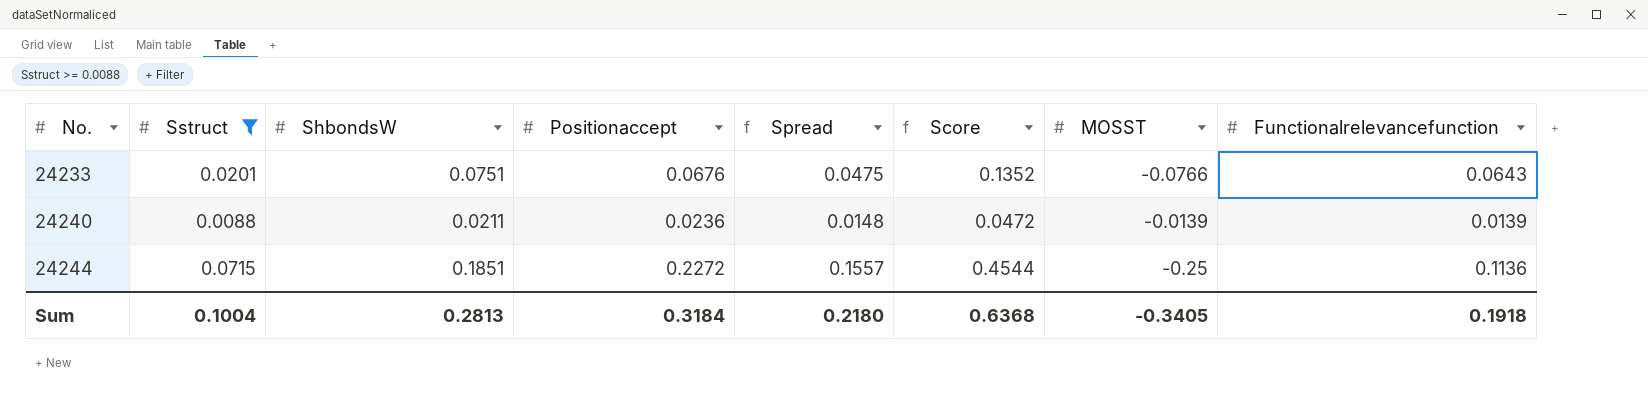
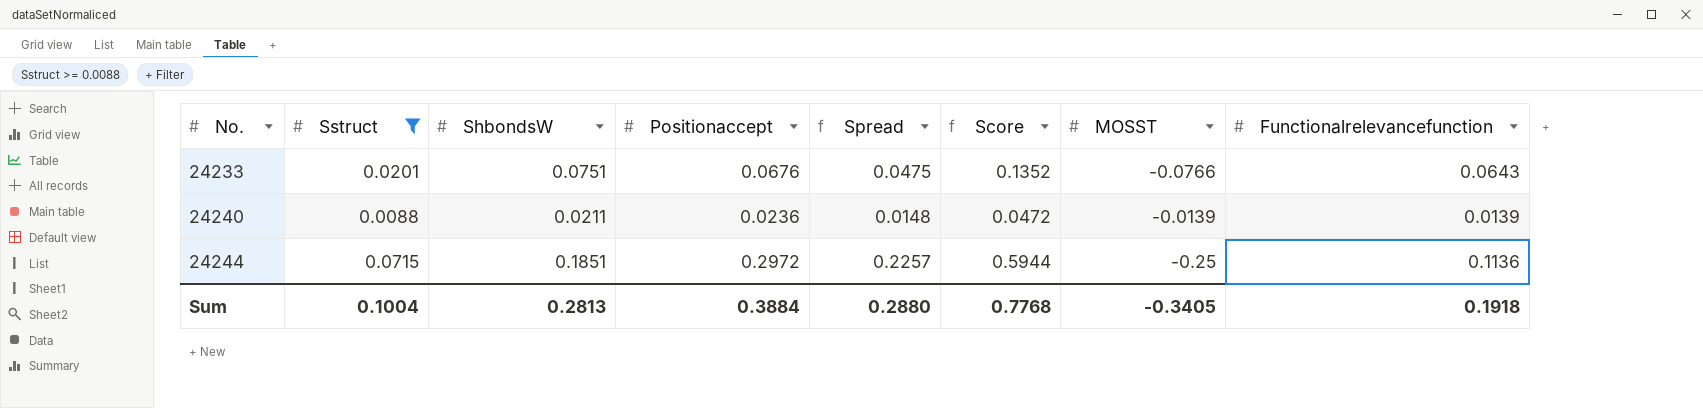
24244 | Positionaccept: 0.2272 -> 0.2972
24244 | Spread: 0.1557 -> 0.2257
24244 | Score: 0.4544 -> 0.5944
Sum | Positionaccept: 0.3184 -> 0.3884
Sum | Spread: 0.2180 -> 0.2880
Sum | Score: 0.6368 -> 0.7768

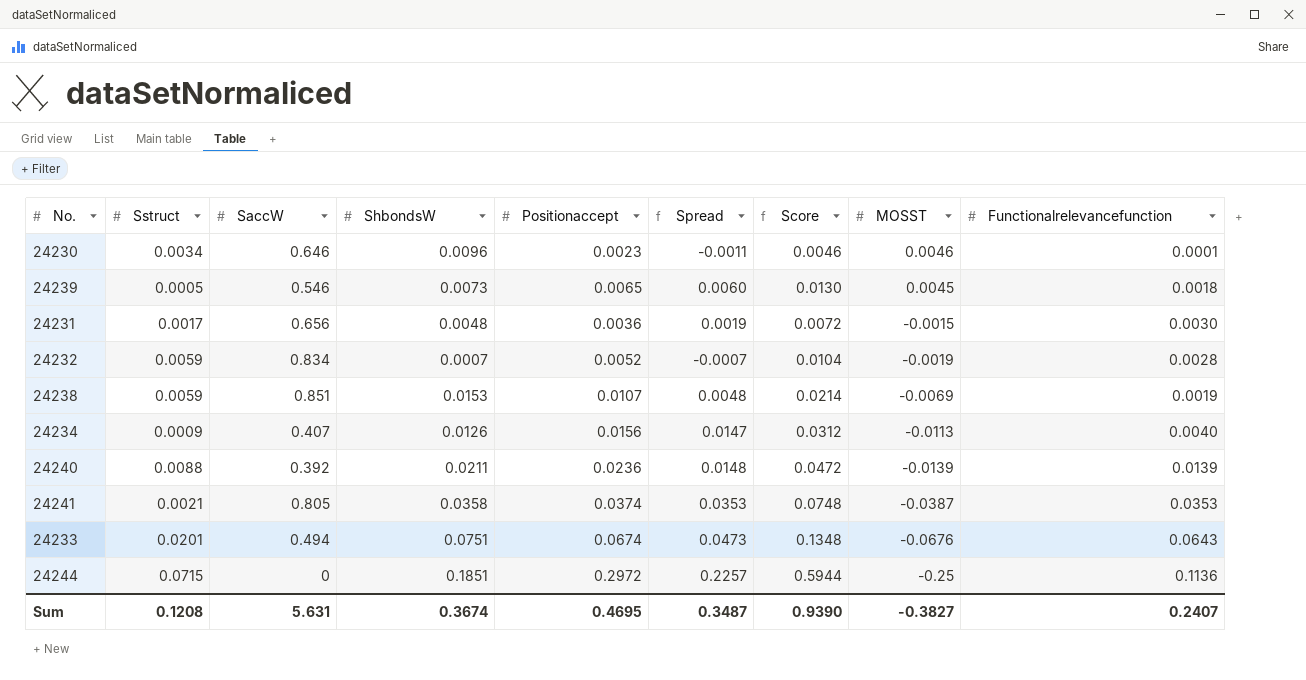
filter: Sstruct >= 0.0088 -> none
row order: No. ascending -> MOSST descending
column SaccW | position: none -> 3
24233 | Positionaccept: 0.0676 -> 0.0674
24233 | Spread: 0.0475 -> 0.0473
24233 | Score: 0.1352 -> 0.1348
24233 | MOSST: -0.0766 -> -0.0676
Sum | Sstruct: 0.1004 -> 0.1208
Sum | ShbondsW: 0.2813 -> 0.3674
Sum | Positionaccept: 0.3884 -> 0.4695
Sum | Spread: 0.2880 -> 0.3487
Sum | Score: 0.7768 -> 0.9390
Sum | MOSST: -0.3405 -> -0.3827
Sum | Functionalrelevancefunction: 0.1918 -> 0.2407

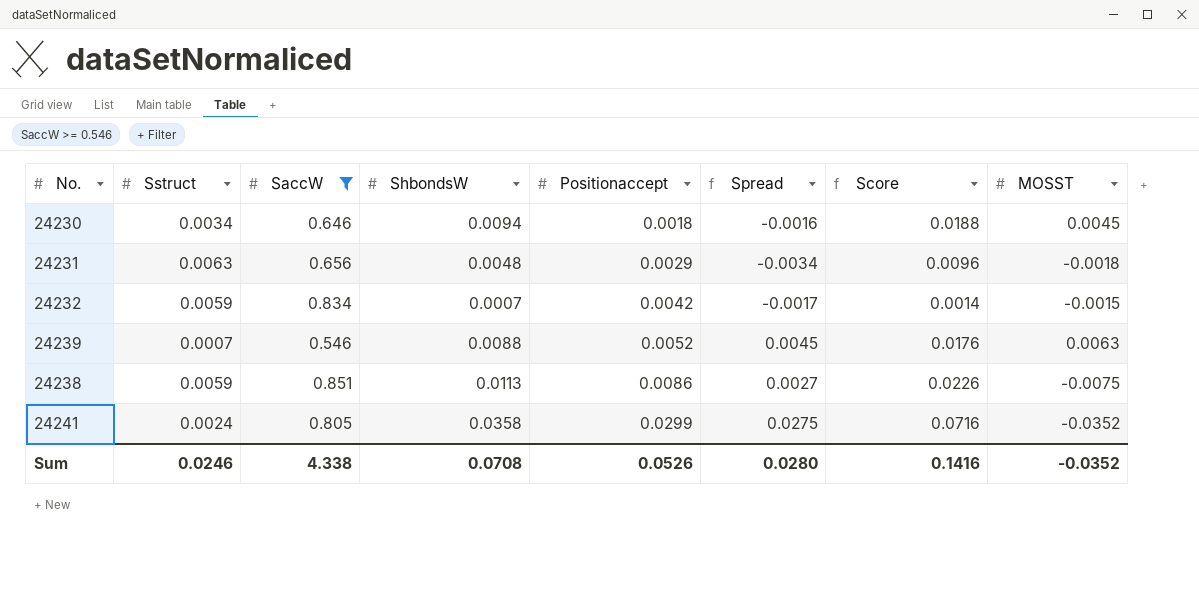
filter: none -> SaccW >= 0.546
row order: MOSST descending -> Positionaccept ascending
column Functionalrelevancefunction | position: 9 -> none
column Score | formula: [Positionaccept] * 2 -> [ShbondsW] * 2
24230 | ShbondsW: 0.0096 -> 0.0094
24230 | Positionaccept: 0.0023 -> 0.0018
24230 | Spread: -0.0011 -> -0.0016
24230 | MOSST: 0.0046 -> 0.0045
24231 | Sstruct: 0.0017 -> 0.0063
24231 | Positionaccept: 0.0036 -> 0.0029
24231 | Spread: 0.0019 -> -0.0034
24231 | MOSST: -0.0015 -> -0.0018
24232 | Positionaccept: 0.0052 -> 0.0042
24232 | Spread: -0.0007 -> -0.0017
24232 | MOSST: -0.0019 -> -0.0015
24239 | Sstruct: 0.0005 -> 0.0007
24239 | ShbondsW: 0.0073 -> 0.0088
24239 | Positionaccept: 0.0065 -> 0.0052
24239 | Spread: 0.0060 -> 0.0045
24239 | MOSST: 0.0045 -> 0.0063
24238 | ShbondsW: 0.0153 -> 0.0113
24238 | Positionaccept: 0.0107 -> 0.0086
24238 | Spread: 0.0048 -> 0.0027
24238 | MOSST: -0.0069 -> -0.0075
24241 | Sstruct: 0.0021 -> 0.0024
24241 | Positionaccept: 0.0374 -> 0.0299
24241 | Spread: 0.0353 -> 0.0275
24241 | MOSST: -0.0387 -> -0.0352
Sum | Sstruct: 0.1208 -> 0.0246
Sum | SaccW: 5.631 -> 4.338
Sum | ShbondsW: 0.3674 -> 0.0708
Sum | Positionaccept: 0.4695 -> 0.0526
Sum | Spread: 0.3487 -> 0.0280
Sum | Score: 0.9390 -> 0.1416
Sum | MOSST: -0.3827 -> -0.0352

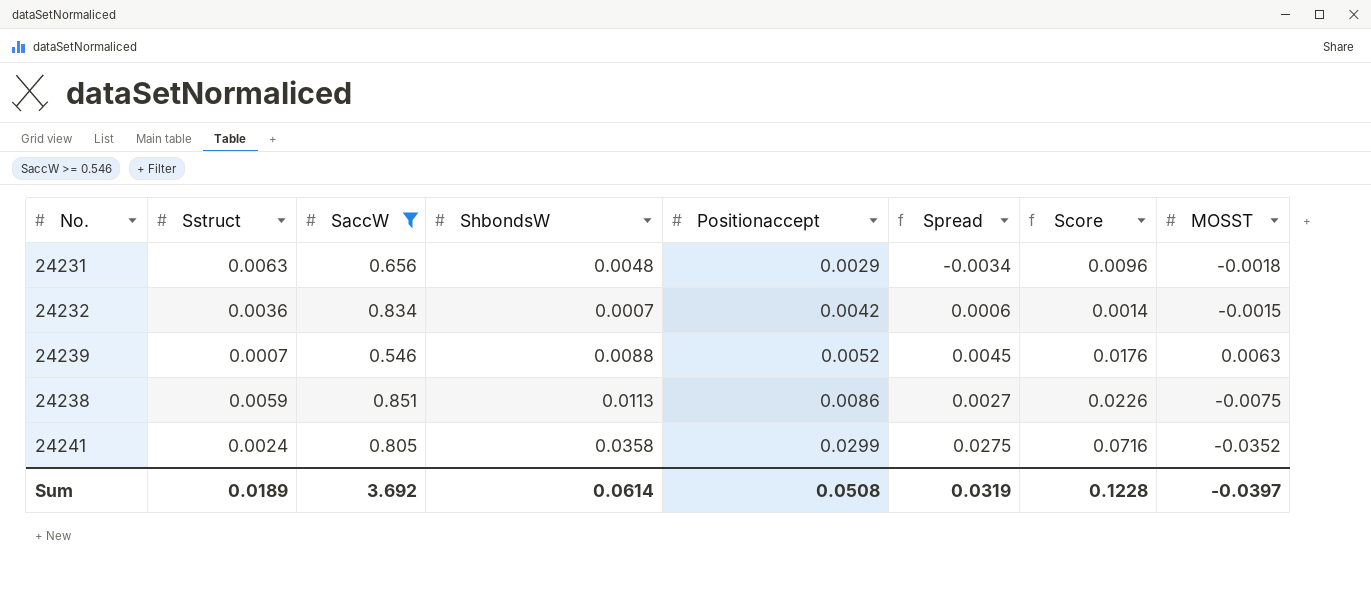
row 24230: 0.0034 | 0.646 | 0.0094 | 0.0018 | -0.0016 | 0.0188 | 0.0045 -> none
24232 | Sstruct: 0.0059 -> 0.0036
24232 | Spread: -0.0017 -> 0.0006
Sum | Sstruct: 0.0246 -> 0.0189
Sum | SaccW: 4.338 -> 3.692
Sum | ShbondsW: 0.0708 -> 0.0614
Sum | Positionaccept: 0.0526 -> 0.0508
Sum | Spread: 0.0280 -> 0.0319
Sum | Score: 0.1416 -> 0.1228
Sum | MOSST: -0.0352 -> -0.0397

